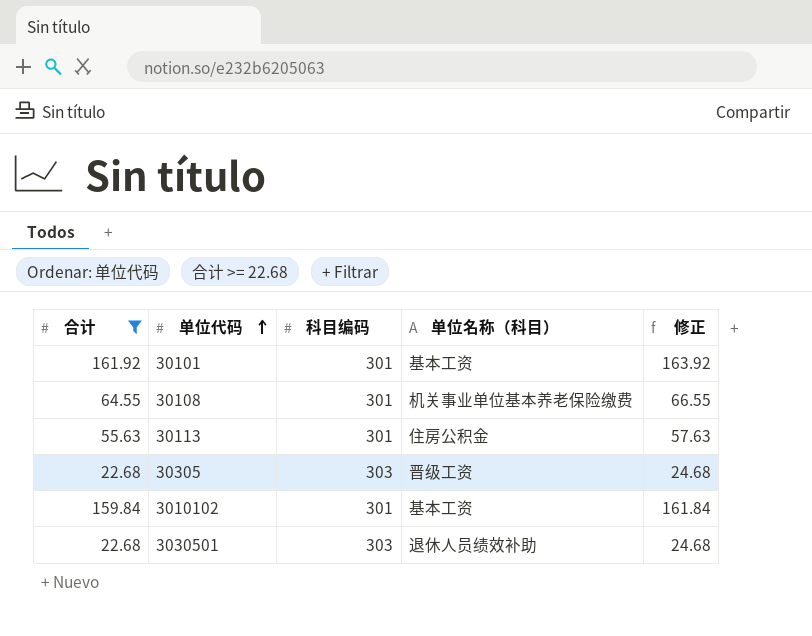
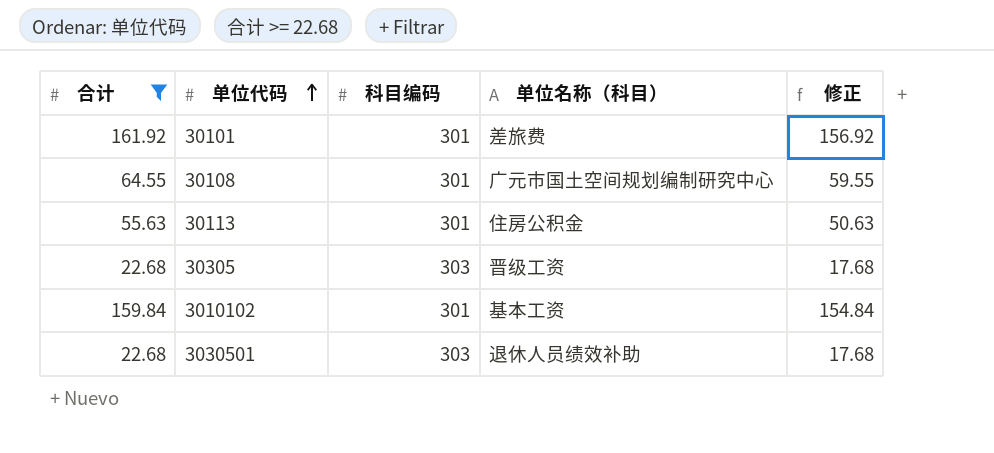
column 修正 | formula: [合计] + 2 -> [合计] - 5
30101 | 单位名称（科目）: 基本工资 -> 差旅费
30108 | 单位名称（科目）: 机关事业单位基本养老保险缴费 -> 广元市国土空间规划编制研究中心

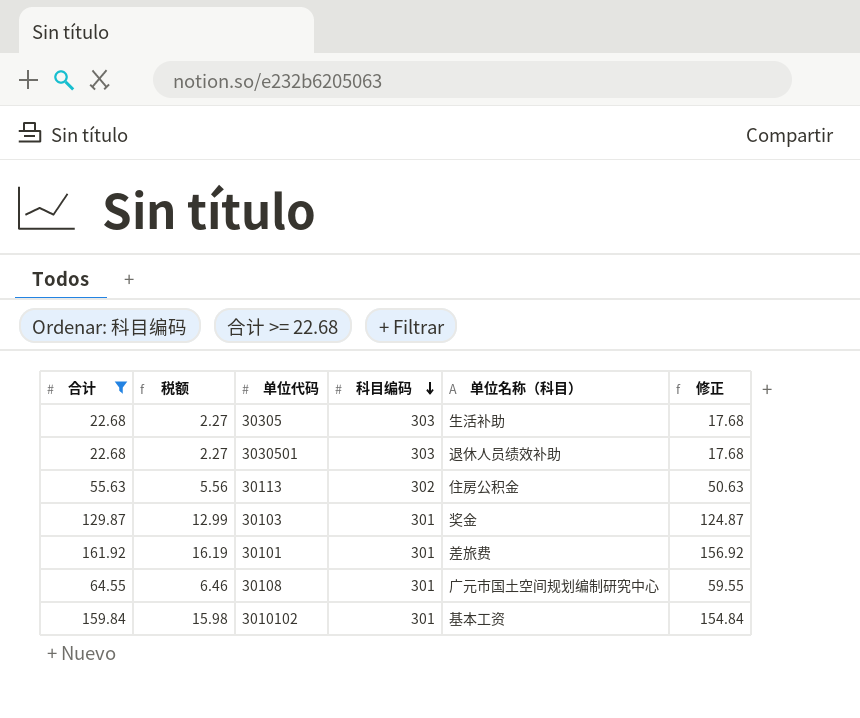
row order: 单位代码 ascending -> 科目编码 descending
column 税额 | formula: none -> [合计] * 0.1
30305 | 单位名称（科目）: 晋级工资 -> 生活补助
30113 | 科目编码: 301 -> 302
row 30103: none -> 129.87 | 12.99 | 301 | 奖金 | 124.87

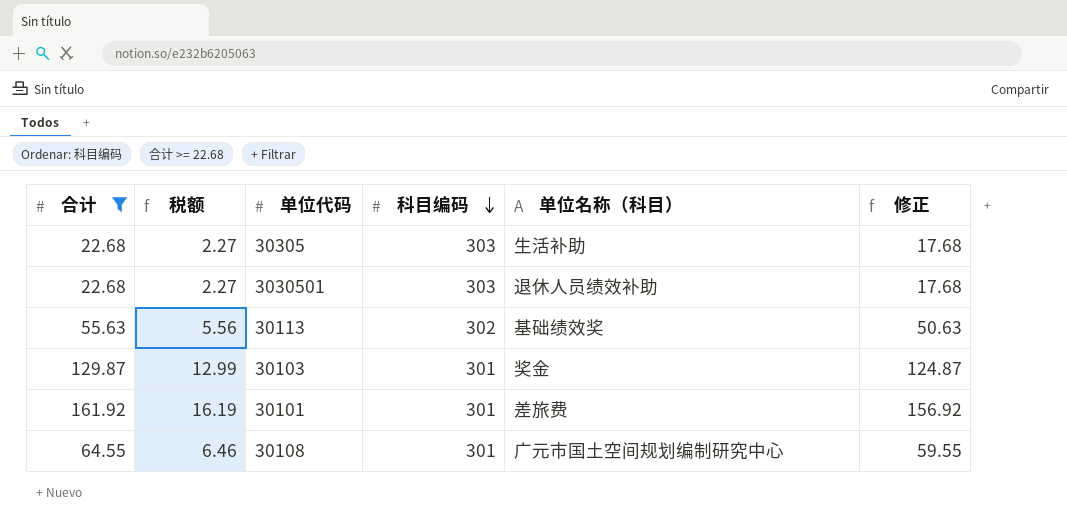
row 3010102: 159.84 | 15.98 | 301 | 基本工资 | 154.84 -> none
30113 | 单位名称（科目）: 住房公积金 -> 基础绩效奖

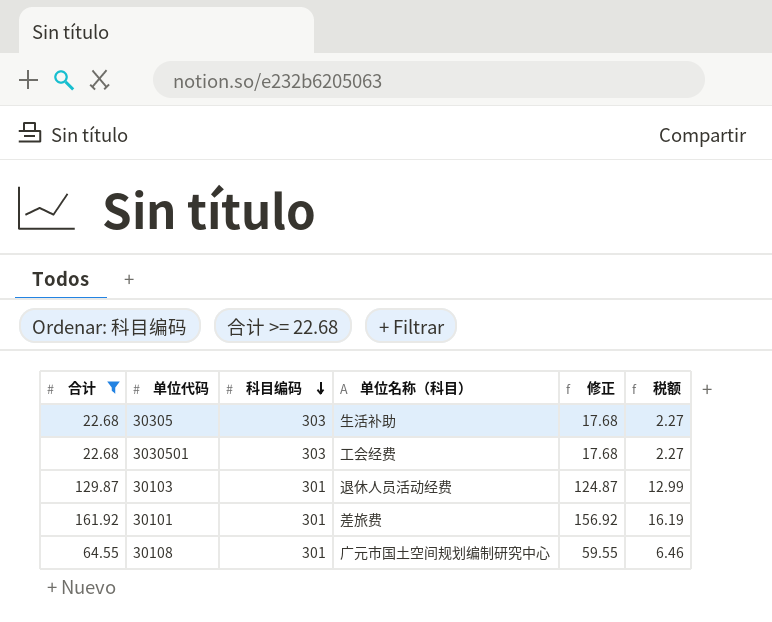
column 税额 | position: 2 -> 6
row 30113: 55.63 | 5.56 | 302 | 基础绩效奖 | 50.63 -> none
3030501 | 单位名称（科目）: 退休人员绩效补助 -> 工会经费
30103 | 单位名称（科目）: 奖金 -> 退休人员活动经费

